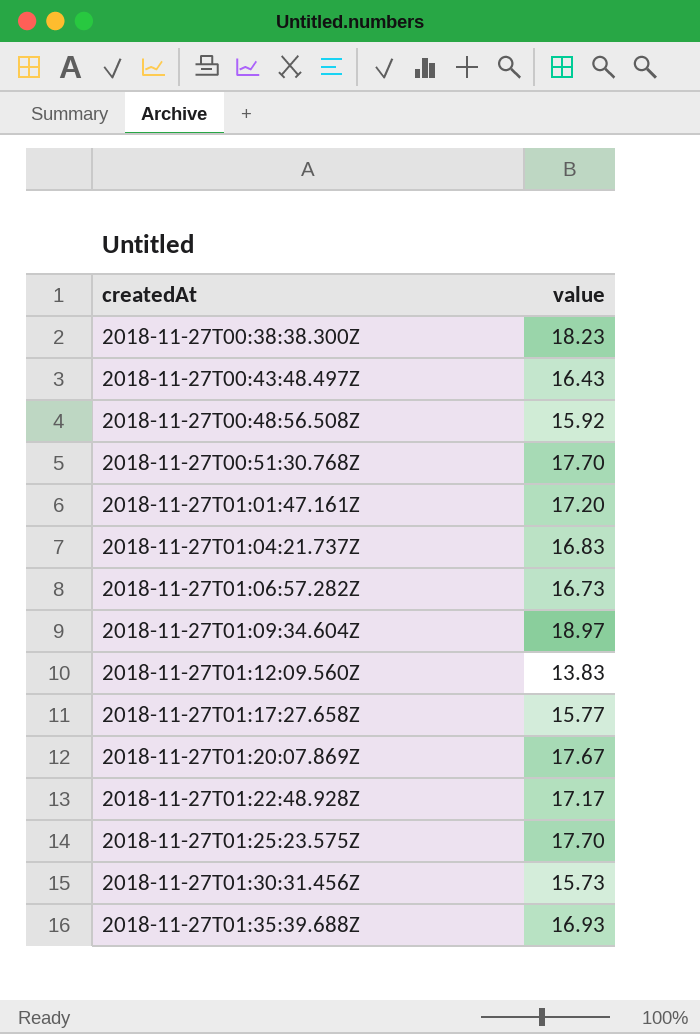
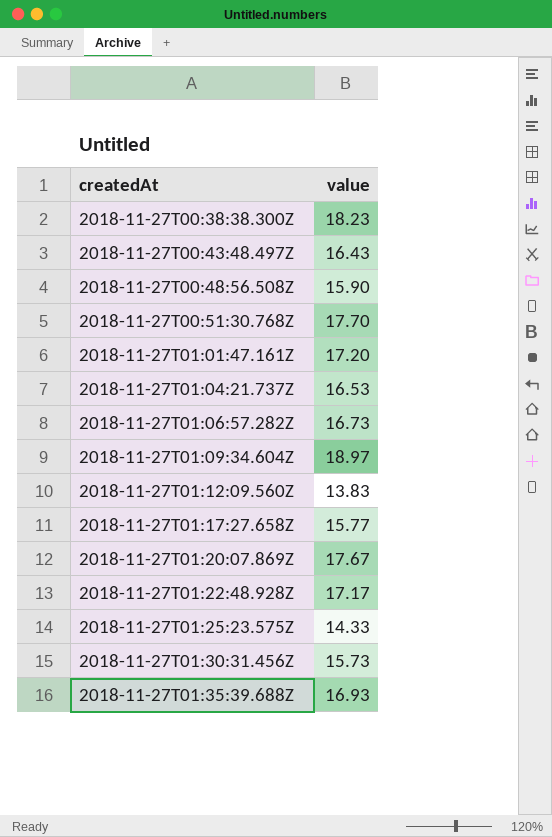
2018-11-27T00:48:56.508Z | value: 15.92 -> 15.90
2018-11-27T01:04:21.737Z | value: 16.83 -> 16.53
2018-11-27T01:25:23.575Z | value: 17.70 -> 14.33

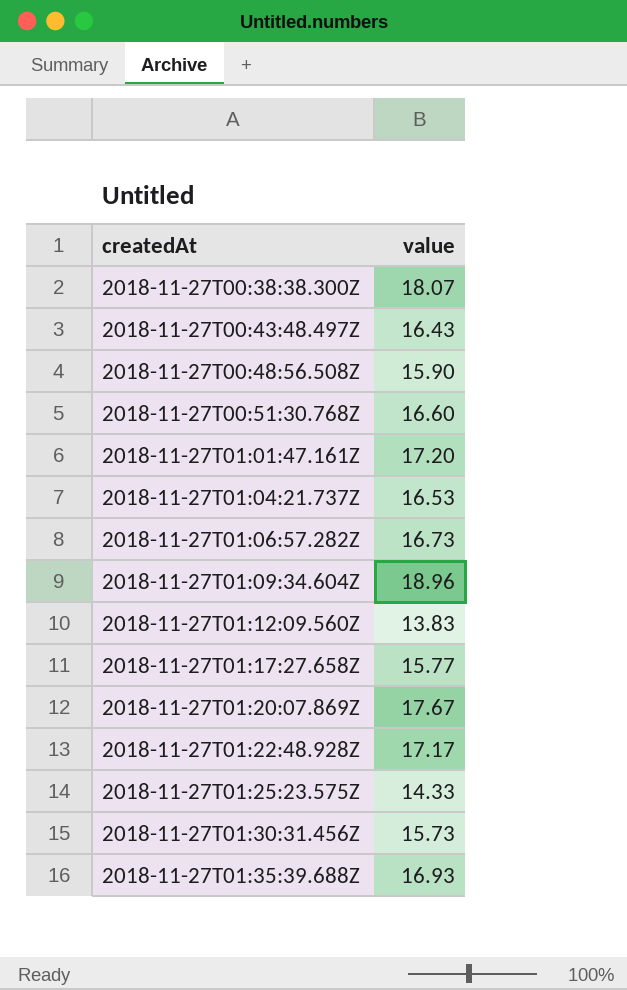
2018-11-27T00:38:38.300Z | value: 18.23 -> 18.07
2018-11-27T00:51:30.768Z | value: 17.70 -> 16.60
2018-11-27T01:09:34.604Z | value: 18.97 -> 18.96

